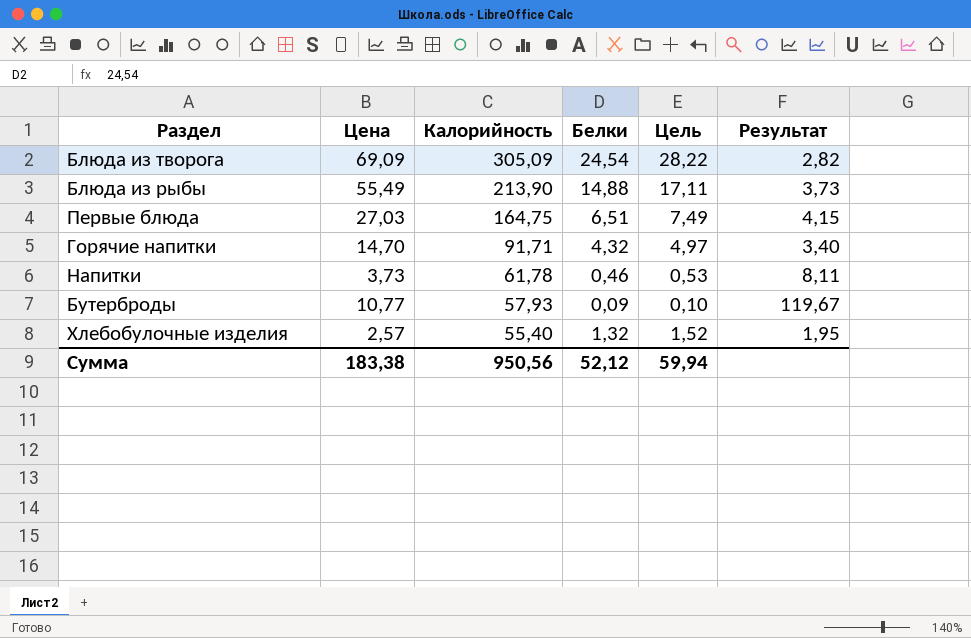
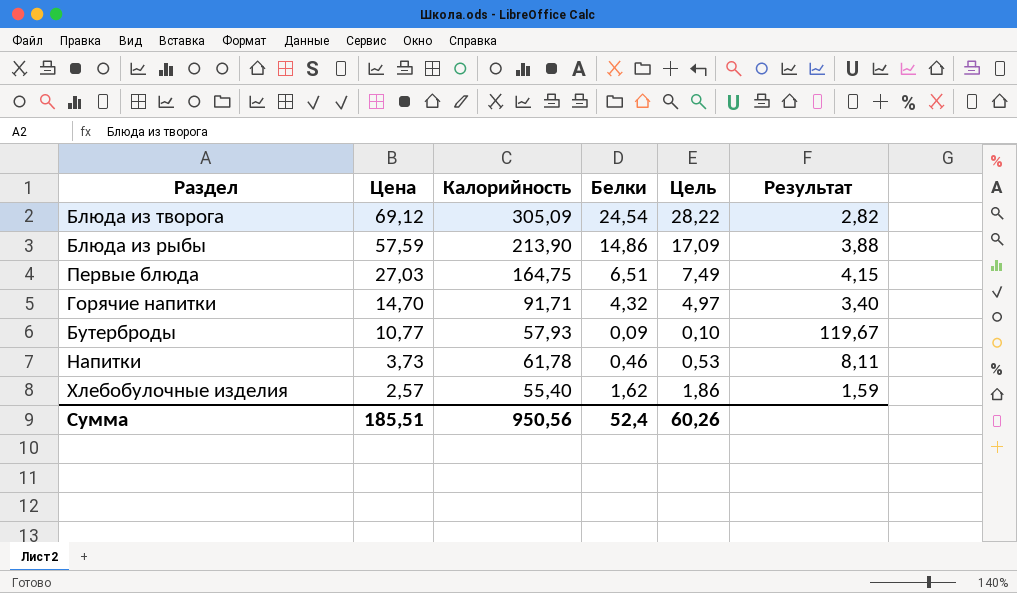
row order: Калорийность descending -> Цена descending
Блюда из творога | Цена: 69,09 -> 69,12
Блюда из рыбы | Цена: 55,49 -> 57,59
Блюда из рыбы | Белки: 14,88 -> 14,86
Блюда из рыбы | Цель: 17,11 -> 17,09
Блюда из рыбы | Результат: 3,73 -> 3,88
Хлебобулочные изделия | Белки: 1,32 -> 1,62
Хлебобулочные изделия | Цель: 1,52 -> 1,86
Хлебобулочные изделия | Результат: 1,95 -> 1,59
Сумма | Цена: 183,38 -> 185,51
Сумма | Белки: 52,12 -> 52,4
Сумма | Цель: 59,94 -> 60,26

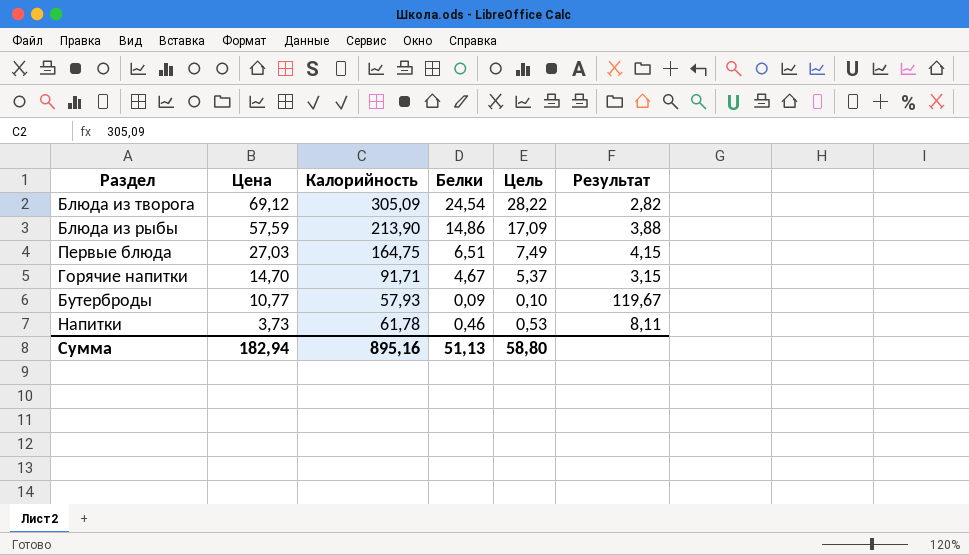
row Хлебобулочные изделия: 2,57 | 55,40 | 1,62 | 1,86 | 1,59 -> none
Горячие напитки | Белки: 4,32 -> 4,67
Горячие напитки | Цель: 4,97 -> 5,37
Горячие напитки | Результат: 3,40 -> 3,15
Сумма | Цена: 185,51 -> 182,94
Сумма | Калорийность: 950,56 -> 895,16
Сумма | Белки: 52,4 -> 51,13
Сумма | Цель: 60,26 -> 58,80

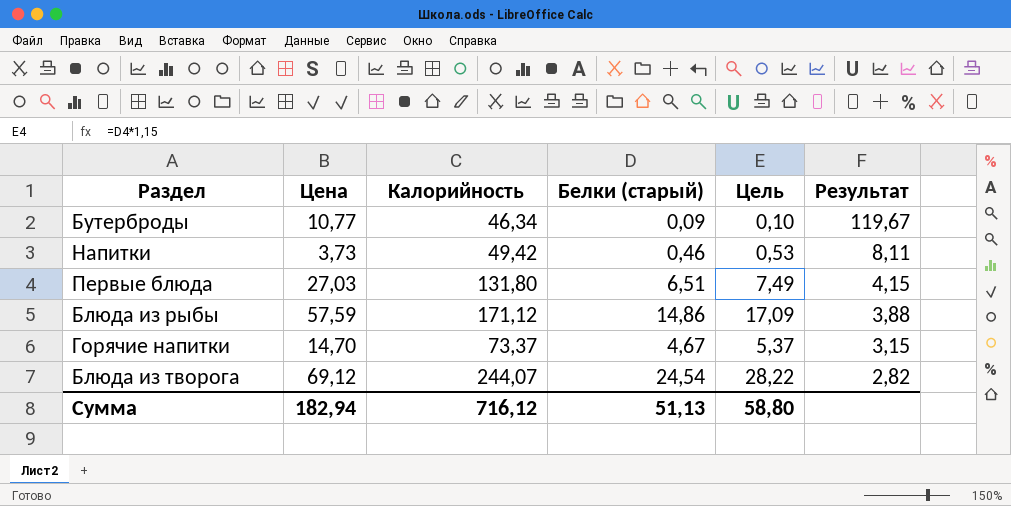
row order: Цена descending -> Результат descending
column name: Белки -> Белки (старый)
Бутерброды | Калорийность: 57,93 -> 46,34
Напитки | Калорийность: 61,78 -> 49,42
Первые блюда | Калорийность: 164,75 -> 131,80
Блюда из рыбы | Калорийность: 213,90 -> 171,12
Горячие напитки | Калорийность: 91,71 -> 73,37
Блюда из творога | Калорийность: 305,09 -> 244,07
Сумма | Калорийность: 895,16 -> 716,12

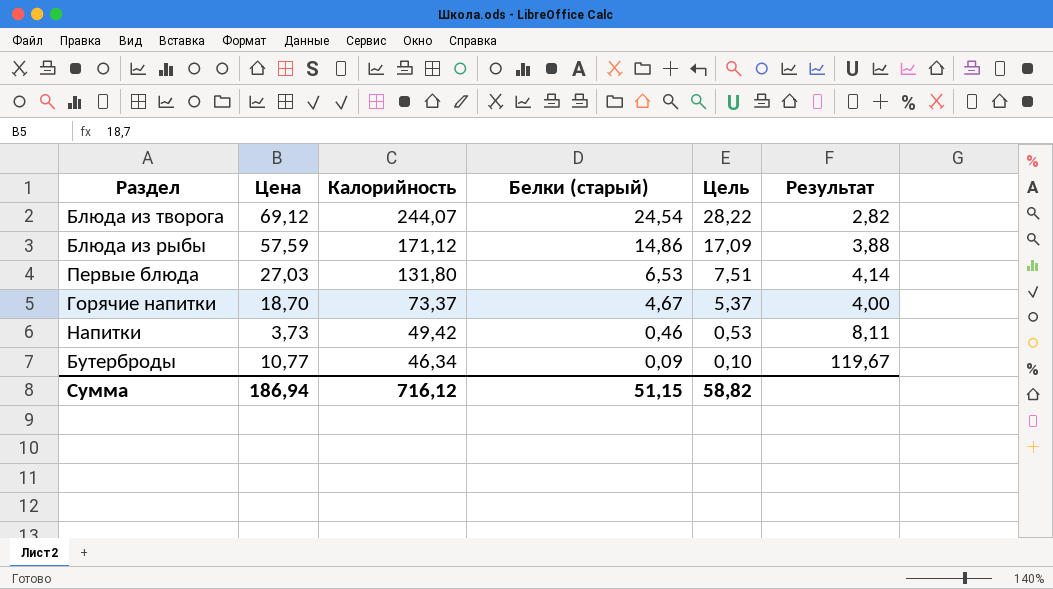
row order: Результат descending -> Калорийность descending
Первые блюда | Белки (старый): 6,51 -> 6,53
Первые блюда | Цель: 7,49 -> 7,51
Первые блюда | Результат: 4,15 -> 4,14
Горячие напитки | Цена: 14,70 -> 18,70
Горячие напитки | Результат: 3,15 -> 4,00
Сумма | Цена: 182,94 -> 186,94
Сумма | Белки (старый): 51,13 -> 51,15
Сумма | Цель: 58,80 -> 58,82

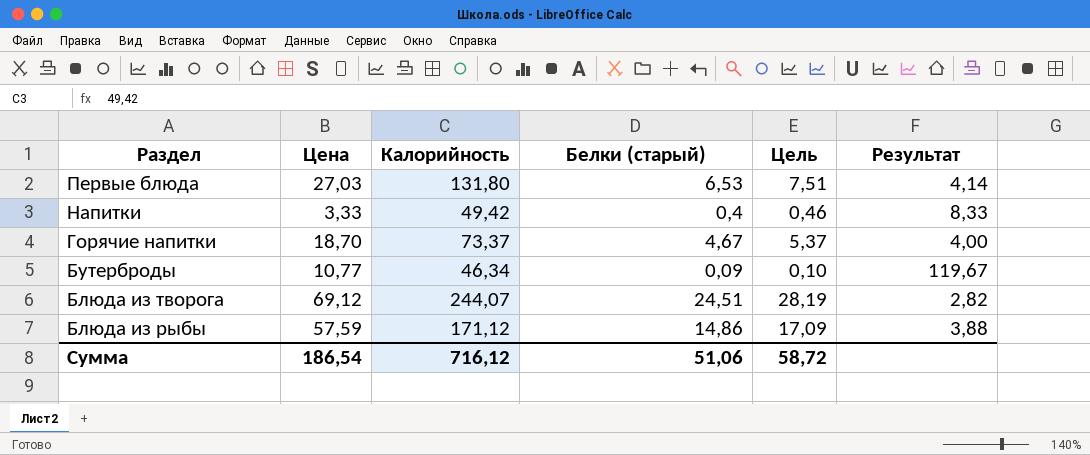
row order: Калорийность descending -> Раздел descending
Напитки | Цена: 3,73 -> 3,33
Напитки | Белки (старый): 0,46 -> 0,4
Напитки | Цель: 0,53 -> 0,46
Напитки | Результат: 8,11 -> 8,33
Блюда из творога | Белки (старый): 24,54 -> 24,51
Блюда из творога | Цель: 28,22 -> 28,19
Сумма | Цена: 186,94 -> 186,54
Сумма | Белки (старый): 51,15 -> 51,06
Сумма | Цель: 58,82 -> 58,72

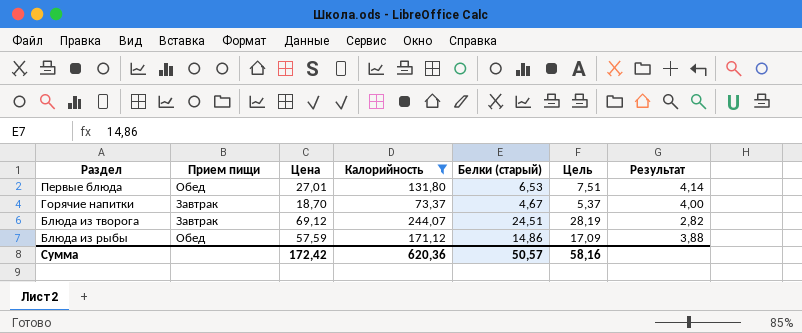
filter: none -> Калорийность >= 73,37
column Прием пищи | position: none -> 2
Первые блюда | Цена: 27,03 -> 27,01
Сумма | Цена: 186,54 -> 172,42
Сумма | Калорийность: 716,12 -> 620,36
Сумма | Белки (старый): 51,06 -> 50,57
Сумма | Цель: 58,72 -> 58,16

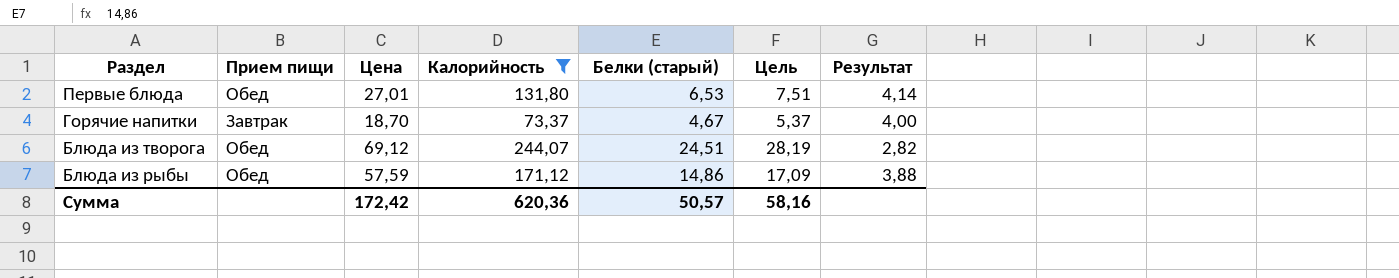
Блюда из творога | Прием пищи: Завтрак -> Обед

